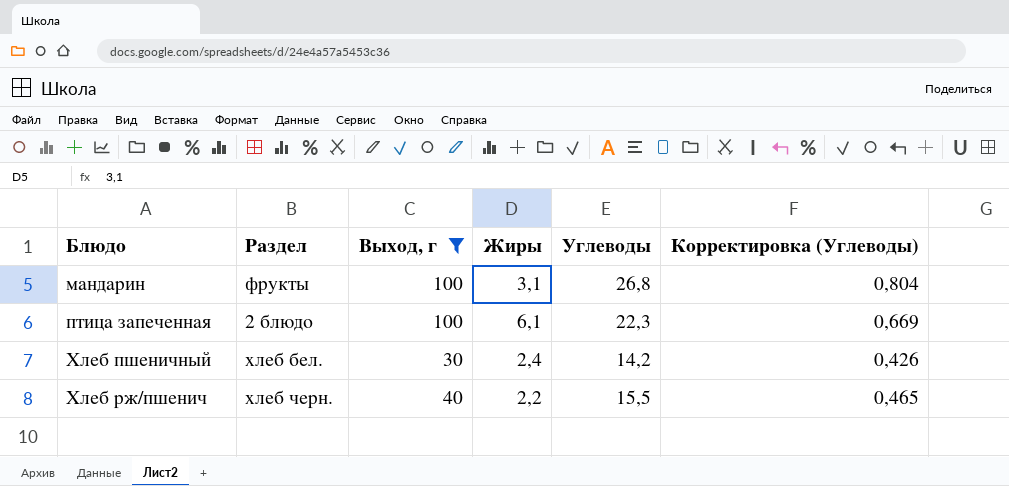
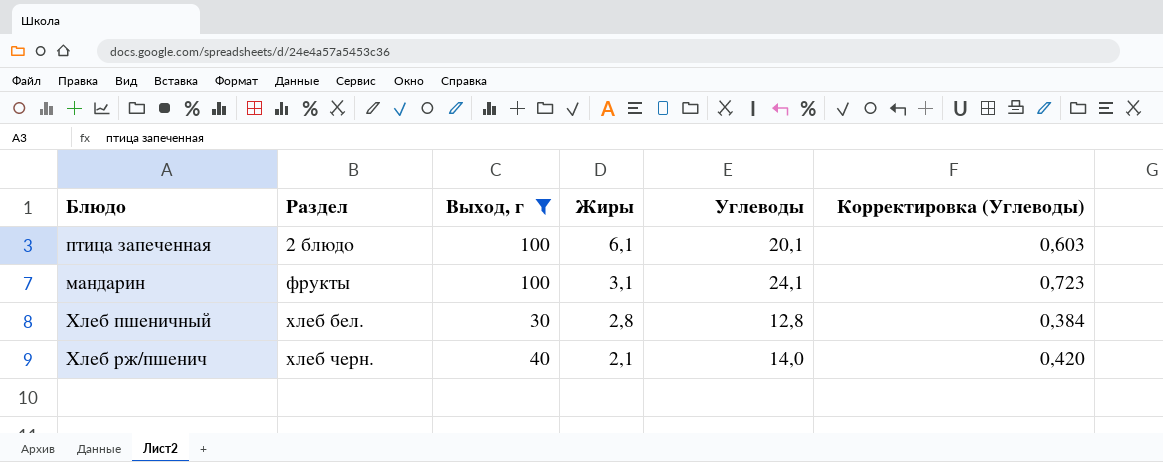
row order: Блюдо ascending -> Раздел ascending
птица запеченная | Углеводы: 22,3 -> 20,1
птица запеченная | Корректировка (Углеводы): 0,669 -> 0,603
мандарин | Углеводы: 26,8 -> 24,1
мандарин | Корректировка (Углеводы): 0,804 -> 0,723
Хлеб пшеничный | Жиры: 2,4 -> 2,8
Хлеб пшеничный | Углеводы: 14,2 -> 12,8
Хлеб пшеничный | Корректировка (Углеводы): 0,426 -> 0,384
Хлеб рж/пшенич | Жиры: 2,2 -> 2,1
Хлеб рж/пшенич | Углеводы: 15,5 -> 14,0
Хлеб рж/пшенич | Корректировка (Углеводы): 0,465 -> 0,420

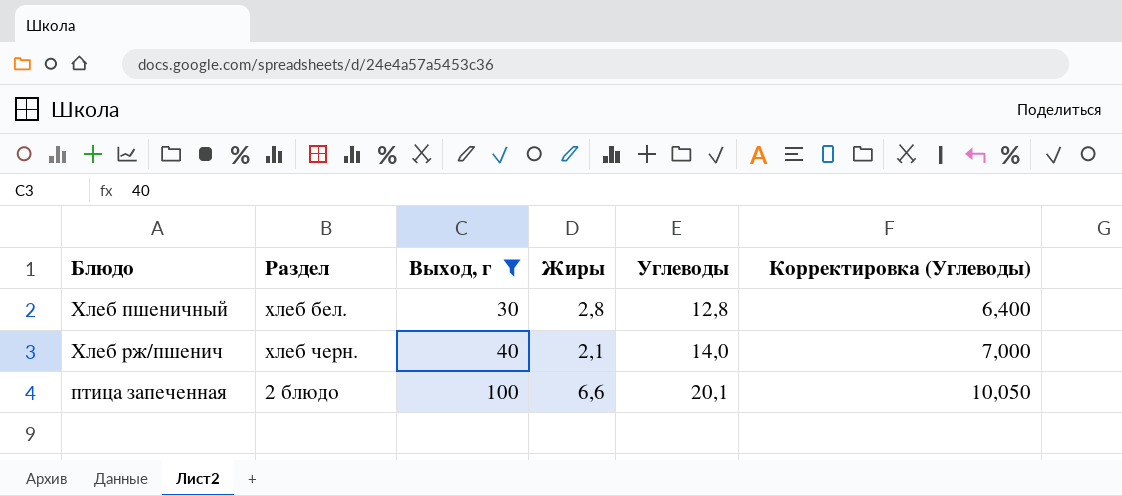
row order: Раздел ascending -> Выход, г ascending
column Корректировка (Углеводы) | formula: [Углеводы] * 0,03 -> [Углеводы] * 0,5
row мандарин: фрукты | 100 | 3,1 | 24,1 | 0,723 -> none
птица запеченная | Жиры: 6,1 -> 6,6

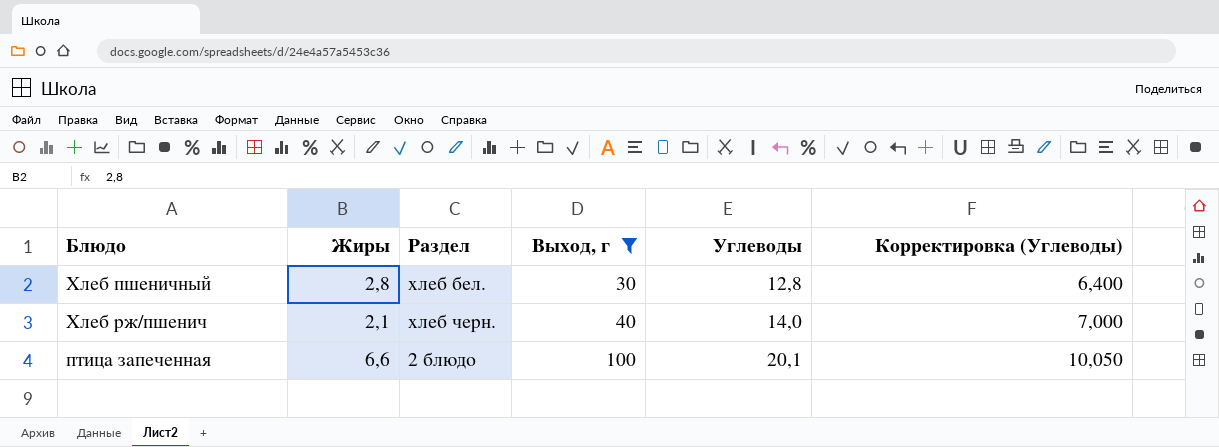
column Жиры | position: 4 -> 2

